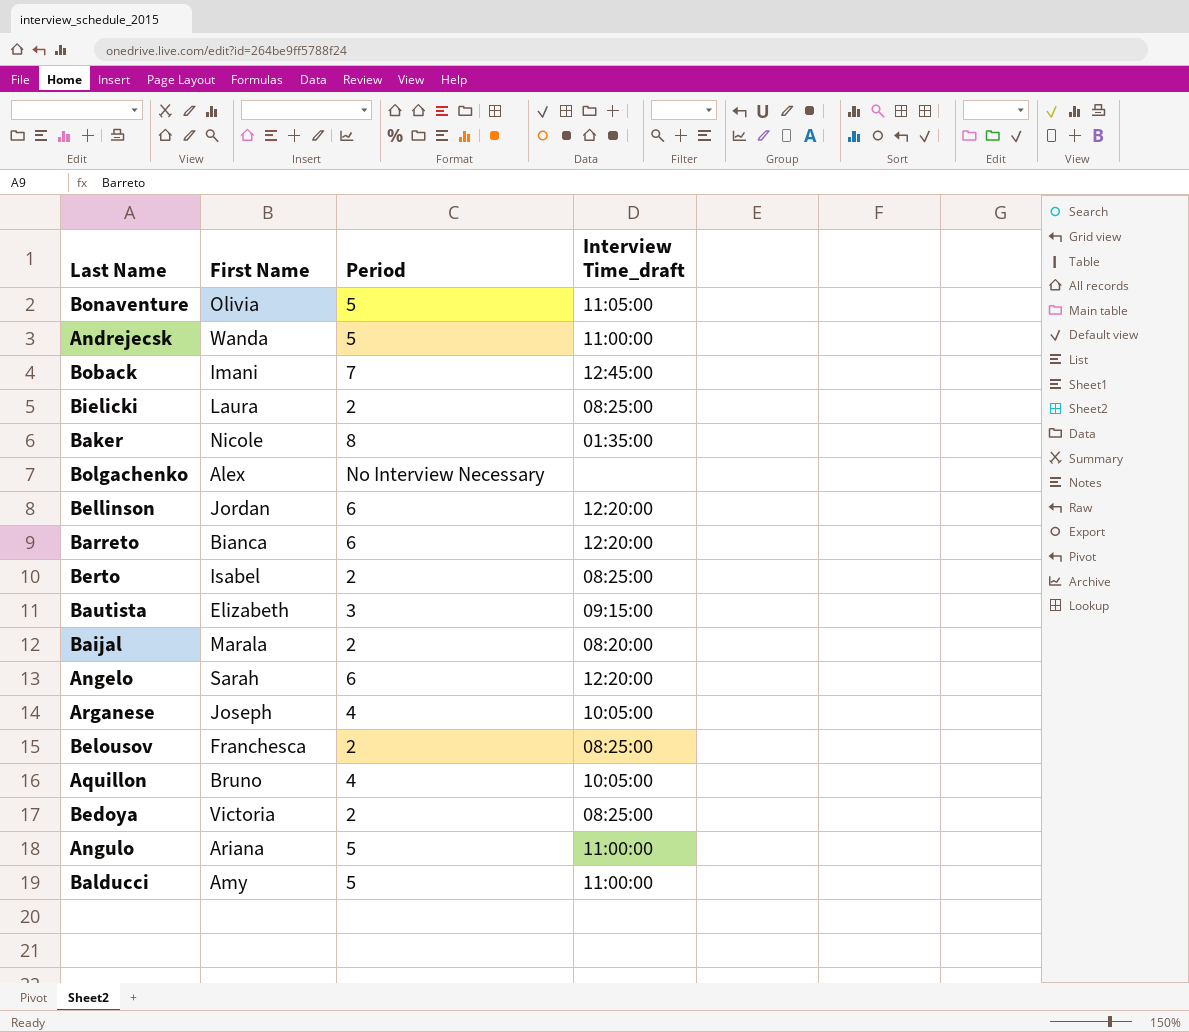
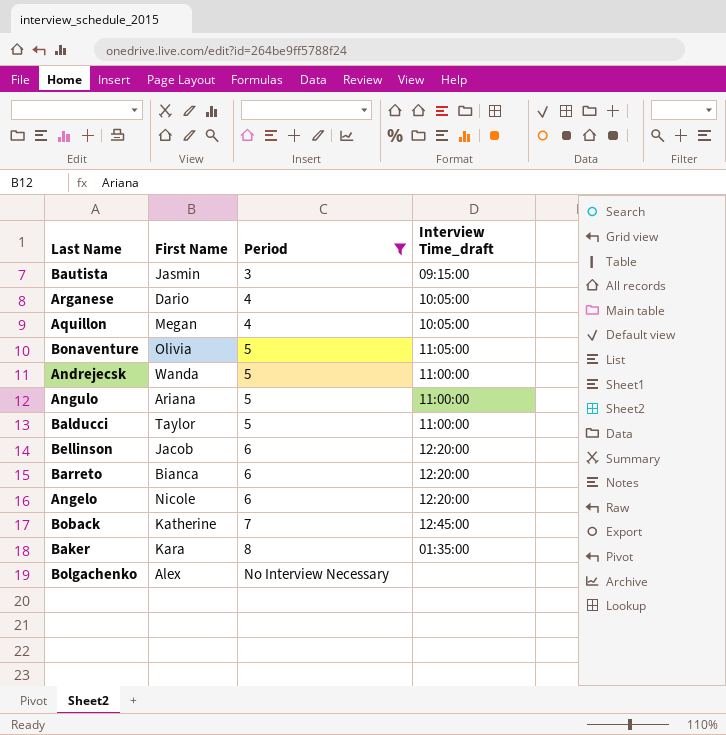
filter: none -> Period != 2
row order: none -> Period ascending
Bautista | First Name: Elizabeth -> Jasmin
Arganese | First Name: Joseph -> Dario
Aquillon | First Name: Bruno -> Megan
Balducci | First Name: Amy -> Taylor
Bellinson | First Name: Jordan -> Jacob
Angelo | First Name: Sarah -> Nicole
Boback | First Name: Imani -> Katherine
Baker | First Name: Nicole -> Kara

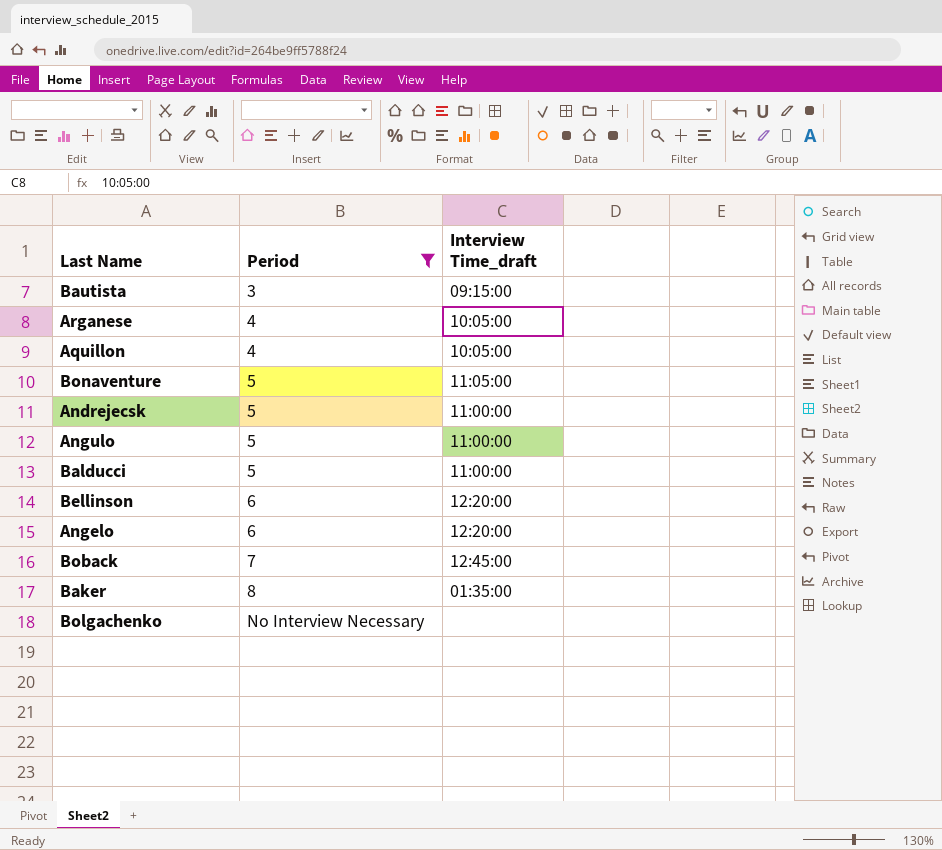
column First Name | position: 2 -> none
row Barreto: Bianca | 6 | 12:20:00 -> none

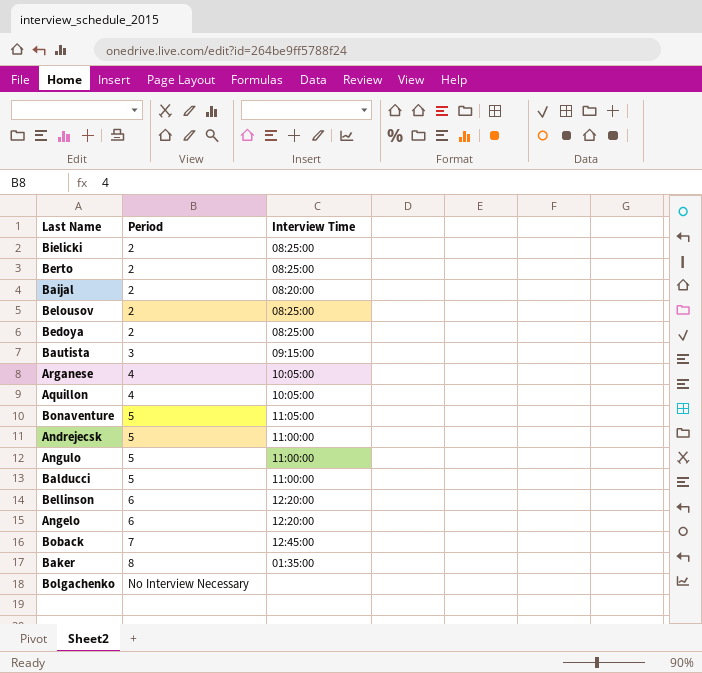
filter: Period != 2 -> none
column name: Interview Time_draft -> Interview Time

